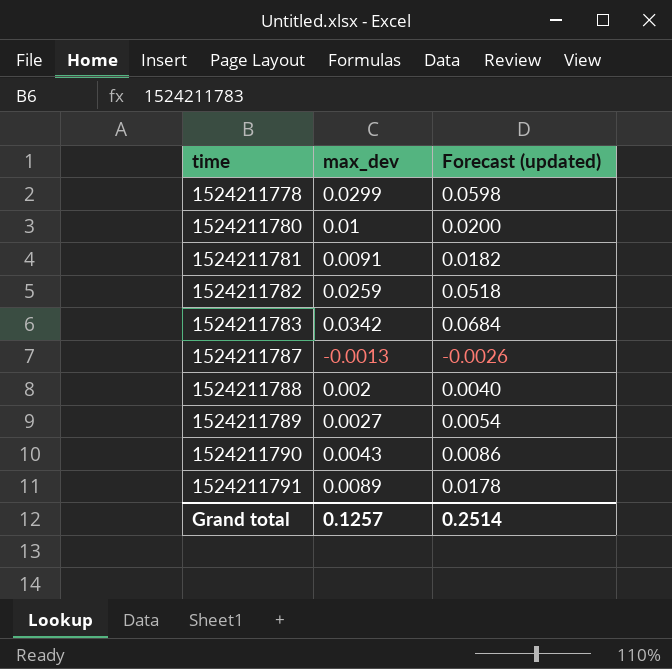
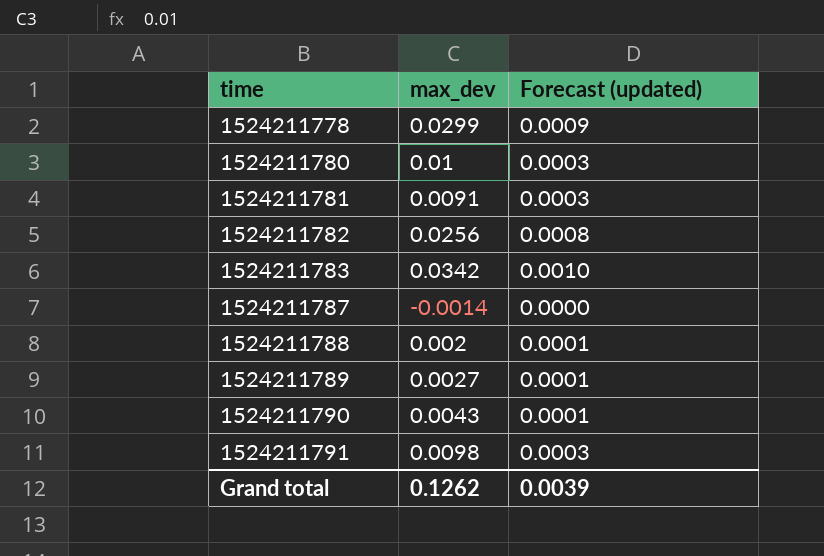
column Forecast (updated) | formula: [max_dev] * 2 -> [max_dev] * 0.03
1524211782 | max_dev: 0.0259 -> 0.0256
1524211787 | max_dev: -0.0013 -> -0.0014
1524211791 | max_dev: 0.0089 -> 0.0098
Grand total | max_dev: 0.1257 -> 0.1262
Grand total | Forecast (updated): 0.2514 -> 0.0039

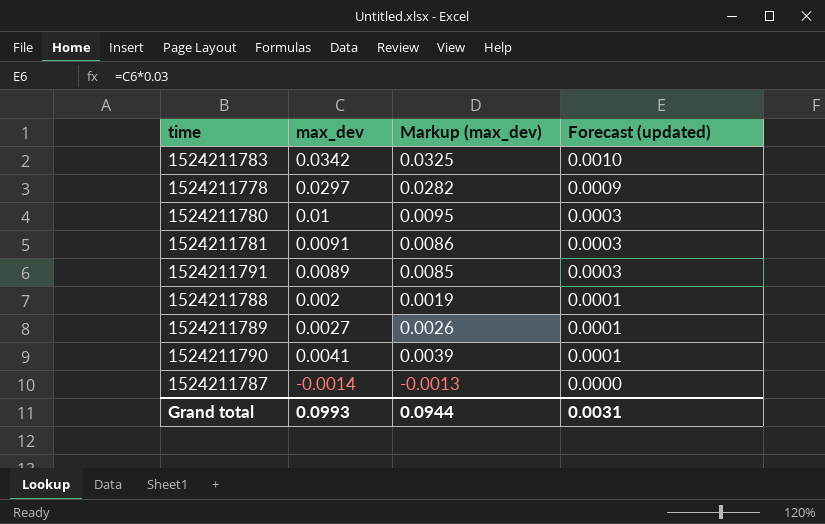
row order: time ascending -> Forecast (updated) descending
column Markup (max_dev) | formula: none -> [max_dev] * 0.95
row 1524211782: 0.0256 | 0.0008 -> none
1524211778 | max_dev: 0.0299 -> 0.0297
1524211791 | max_dev: 0.0098 -> 0.0089
1524211790 | max_dev: 0.0043 -> 0.0041
Grand total | max_dev: 0.1262 -> 0.0993
Grand total | Forecast (updated): 0.0039 -> 0.0031

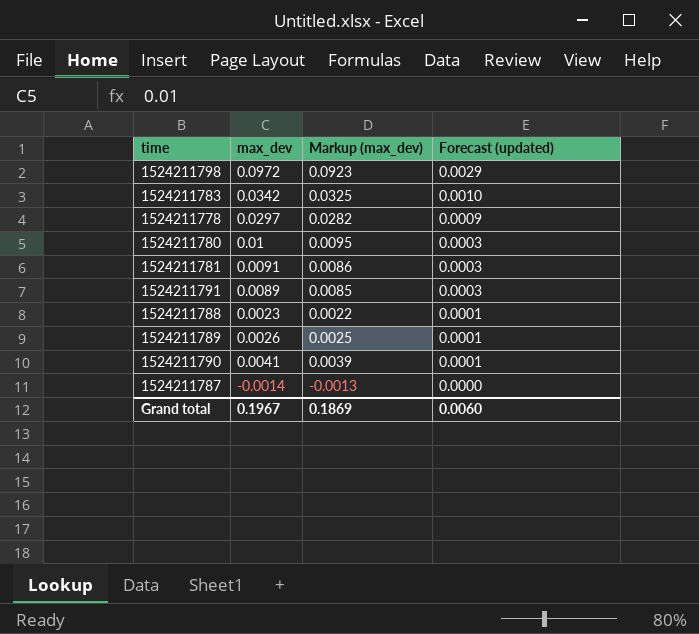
row 1524211798: none -> 0.0972 | 0.0923 | 0.0029
1524211788 | max_dev: 0.002 -> 0.0023
1524211788 | Markup (max_dev): 0.0019 -> 0.0022
1524211789 | max_dev: 0.0027 -> 0.0026
1524211789 | Markup (max_dev): 0.0026 -> 0.0025
Grand total | max_dev: 0.0993 -> 0.1967
Grand total | Markup (max_dev): 0.0944 -> 0.1869
Grand total | Forecast (updated): 0.0031 -> 0.0060

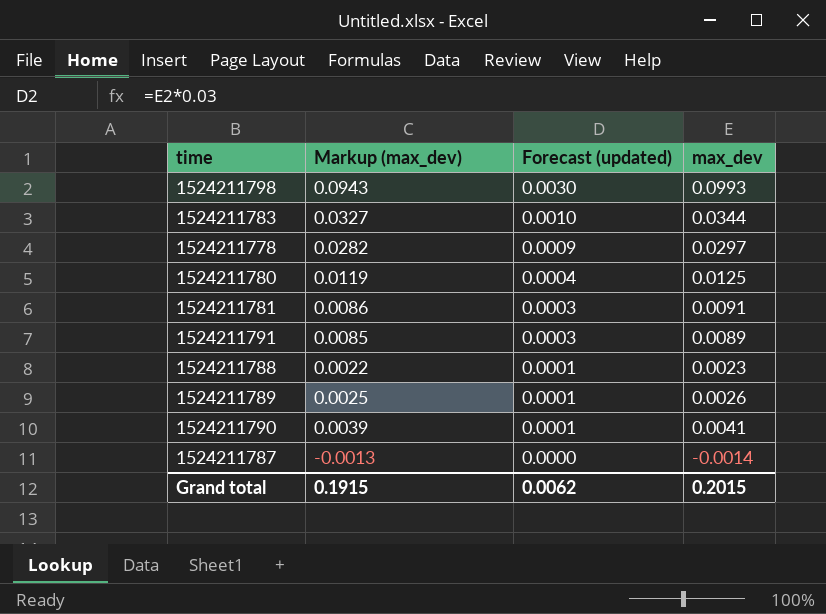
column max_dev | position: 2 -> 4
1524211798 | Markup (max_dev): 0.0923 -> 0.0943
1524211798 | Forecast (updated): 0.0029 -> 0.0030
1524211798 | max_dev: 0.0972 -> 0.0993
1524211783 | Markup (max_dev): 0.0325 -> 0.0327
1524211783 | max_dev: 0.0342 -> 0.0344
1524211780 | Markup (max_dev): 0.0095 -> 0.0119
1524211780 | Forecast (updated): 0.0003 -> 0.0004
1524211780 | max_dev: 0.01 -> 0.0125
Grand total | Markup (max_dev): 0.1869 -> 0.1915
Grand total | Forecast (updated): 0.0060 -> 0.0062
Grand total | max_dev: 0.1967 -> 0.2015

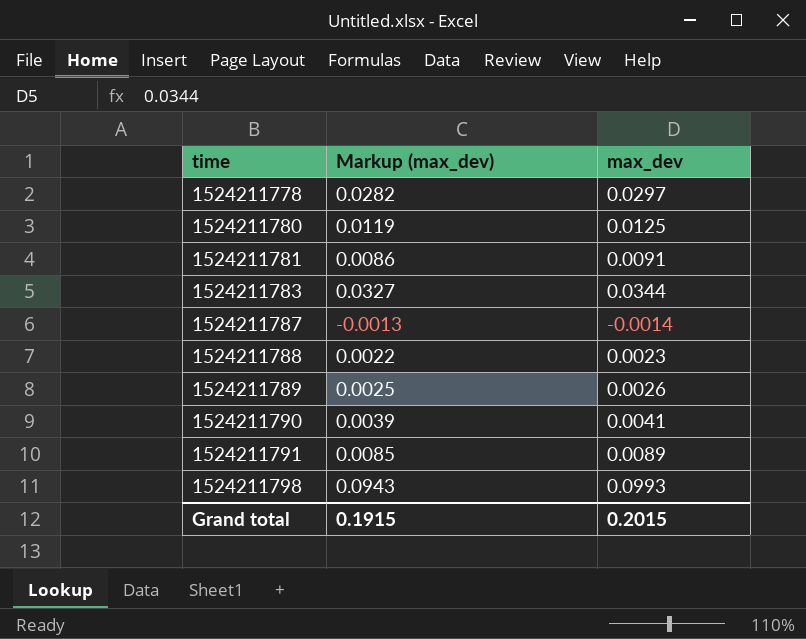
row order: Forecast (updated) descending -> time ascending
column Forecast (updated) | formula: [max_dev] * 0.03 -> none

